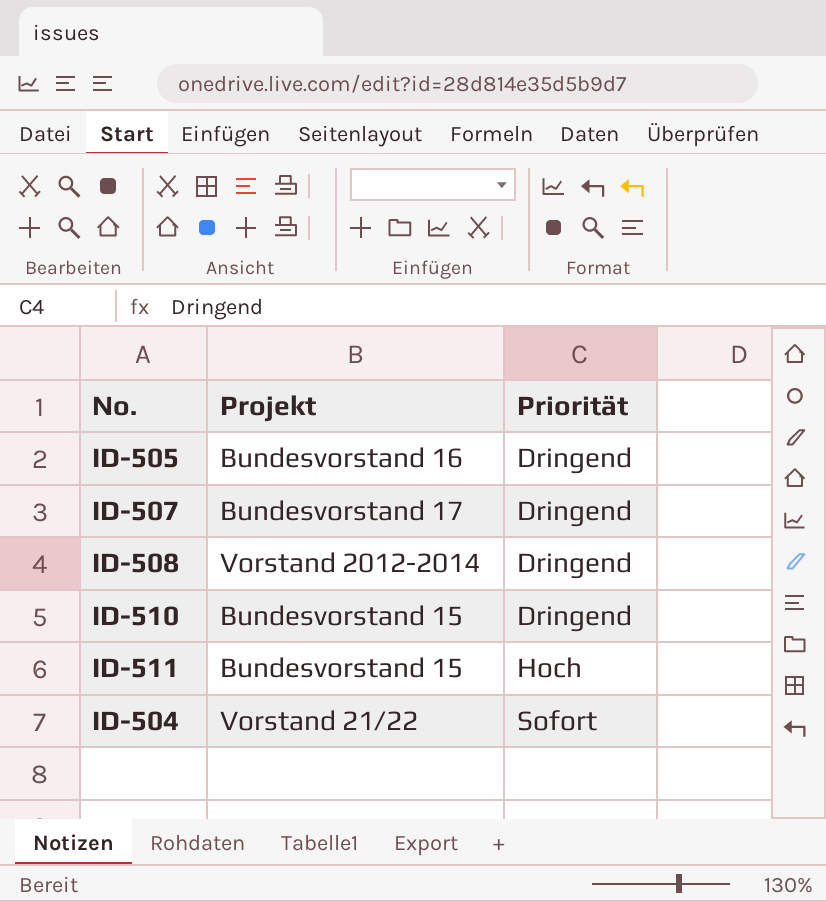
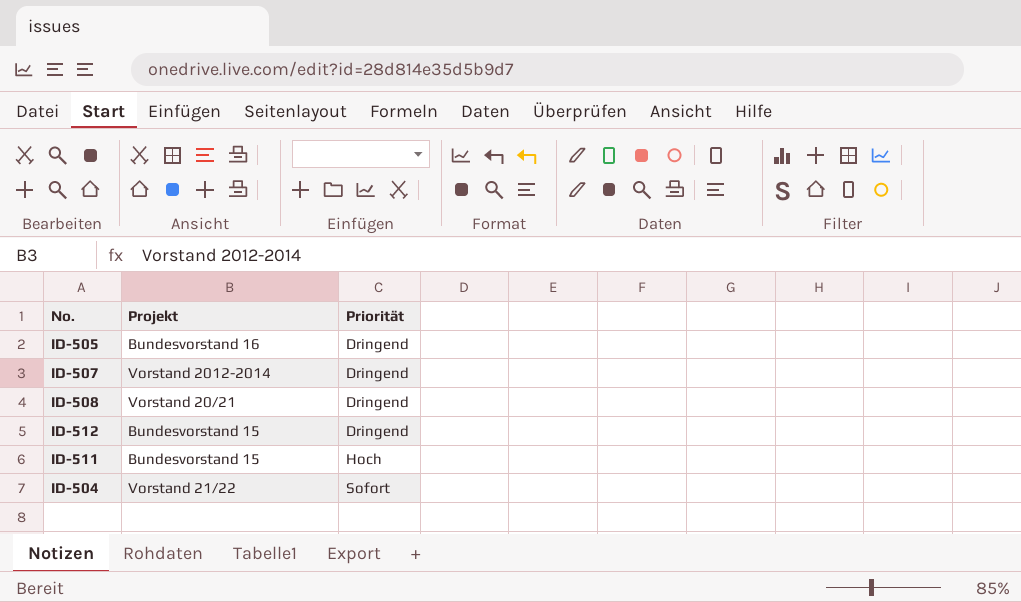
row ID-510: Bundesvorstand 15 | Dringend -> none
ID-507 | Projekt: Bundesvorstand 17 -> Vorstand 2012-2014
ID-508 | Projekt: Vorstand 2012-2014 -> Vorstand 20/21
row ID-512: none -> Bundesvorstand 15 | Dringend

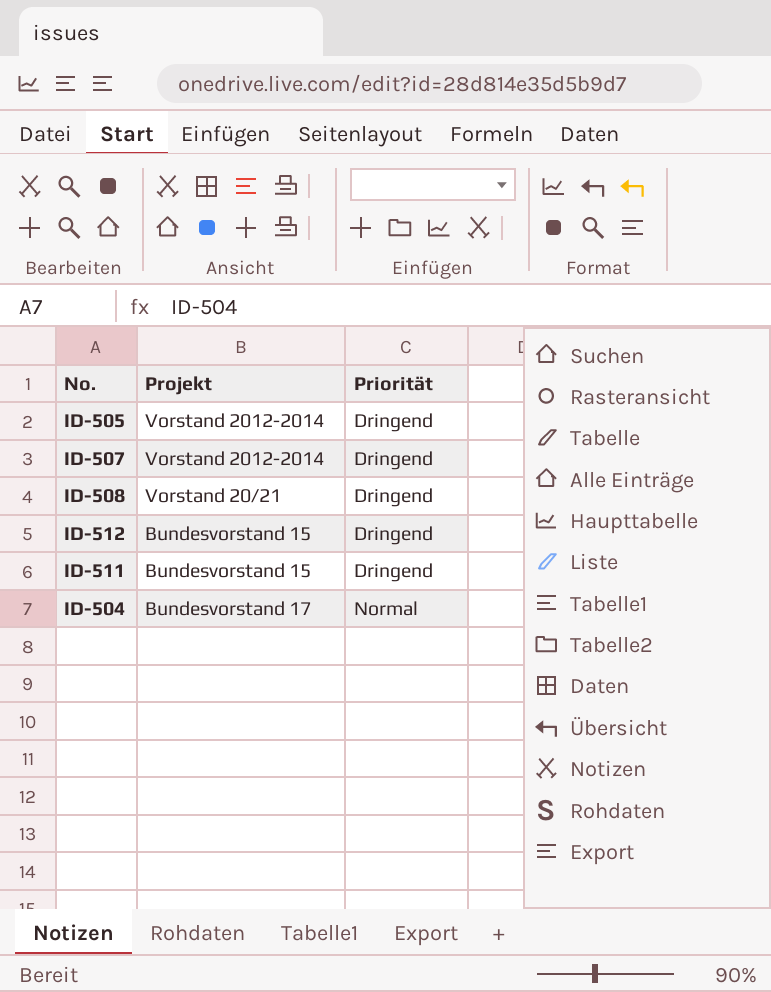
ID-505 | Projekt: Bundesvorstand 16 -> Vorstand 2012-2014
ID-511 | Priorität: Hoch -> Dringend
ID-504 | Projekt: Vorstand 21/22 -> Bundesvorstand 17
ID-504 | Priorität: Sofort -> Normal

